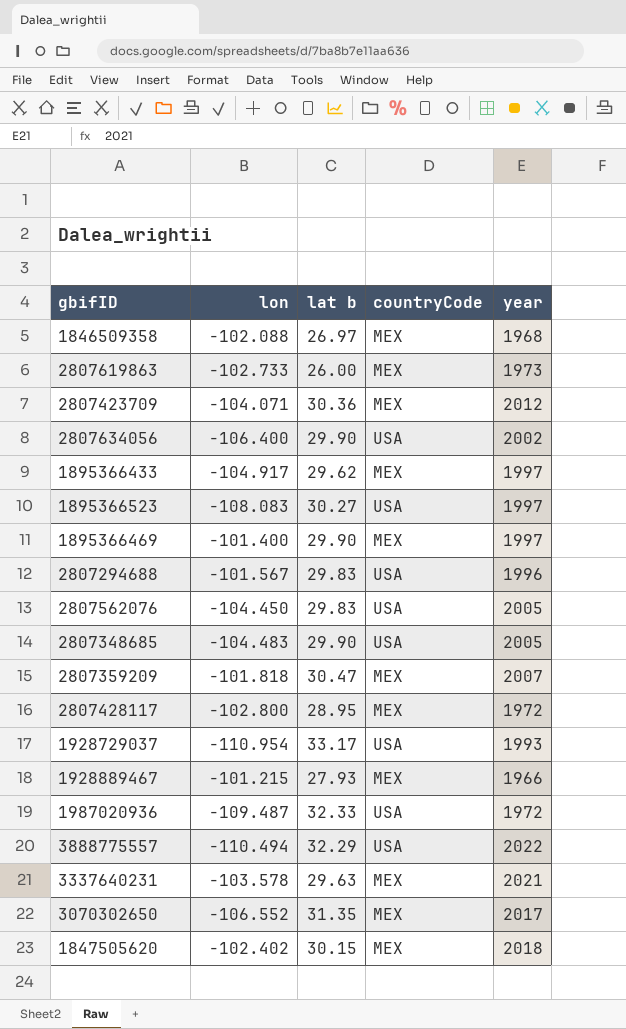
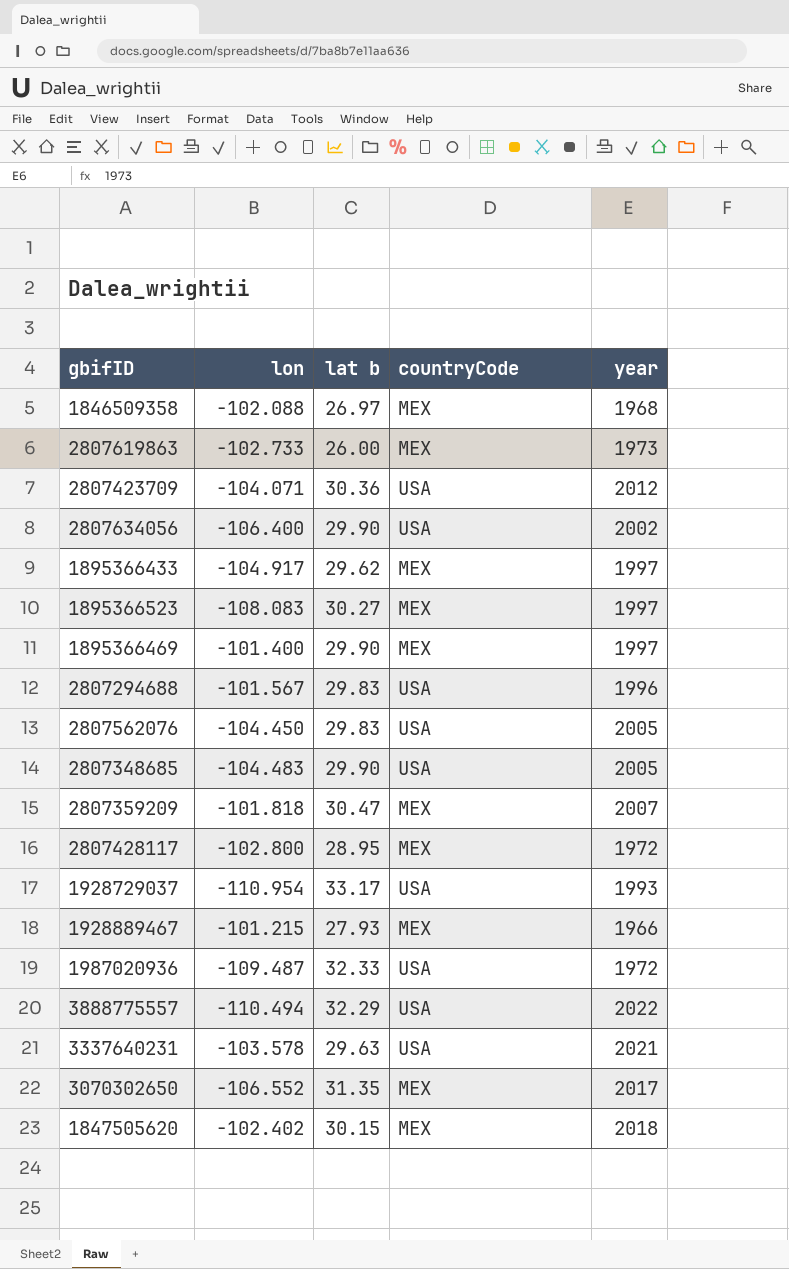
2807423709 | countryCode: MEX -> USA
1895366523 | countryCode: USA -> MEX
3337640231 | countryCode: MEX -> USA

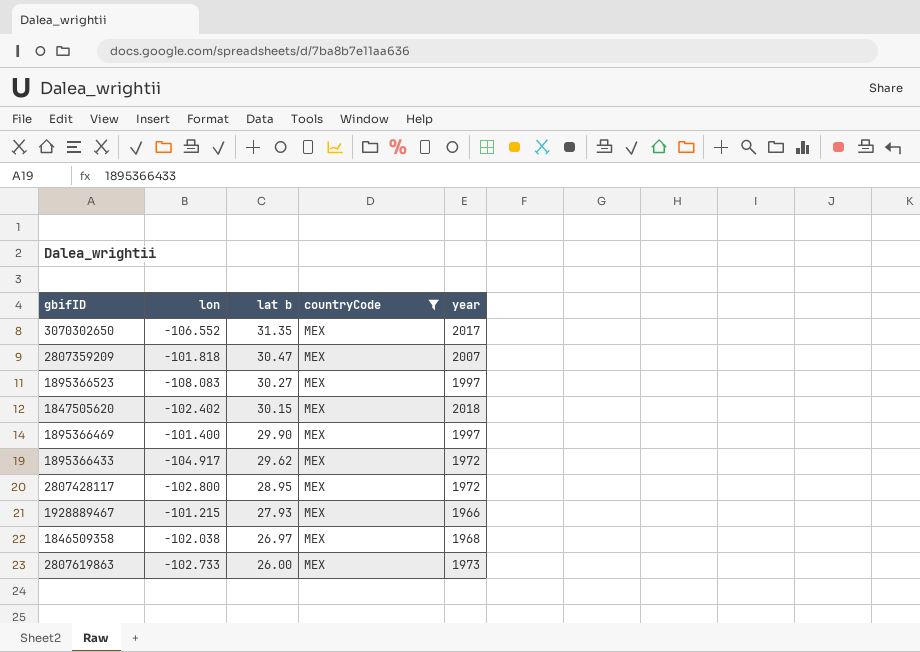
filter: none -> countryCode = MEX
row order: none -> lat b descending
1895366433 | year: 1997 -> 1972
1846509358 | lon: -102.088 -> -102.038

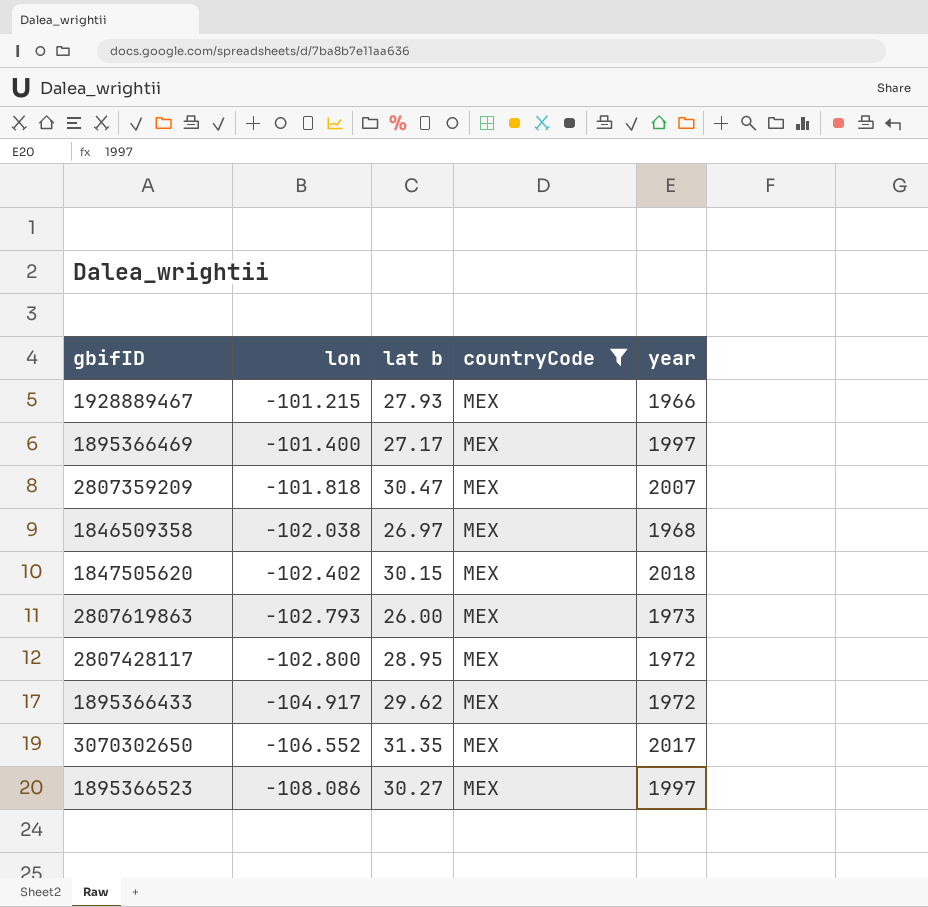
row order: lat b descending -> lon descending
1895366469 | lat b: 29.90 -> 27.17
2807619863 | lon: -102.733 -> -102.793
1895366523 | lon: -108.083 -> -108.086

